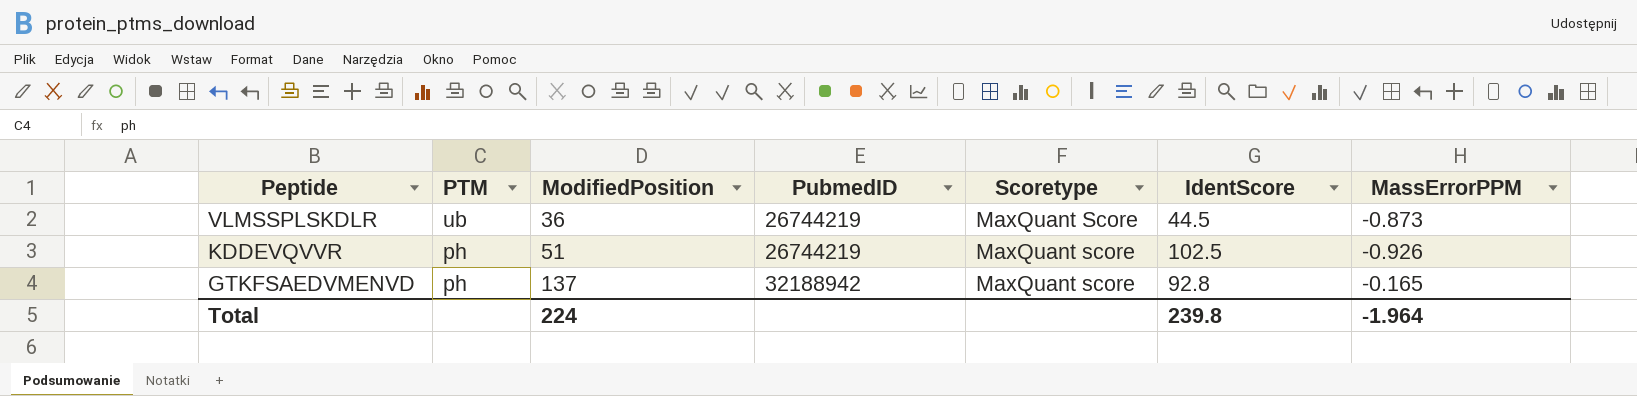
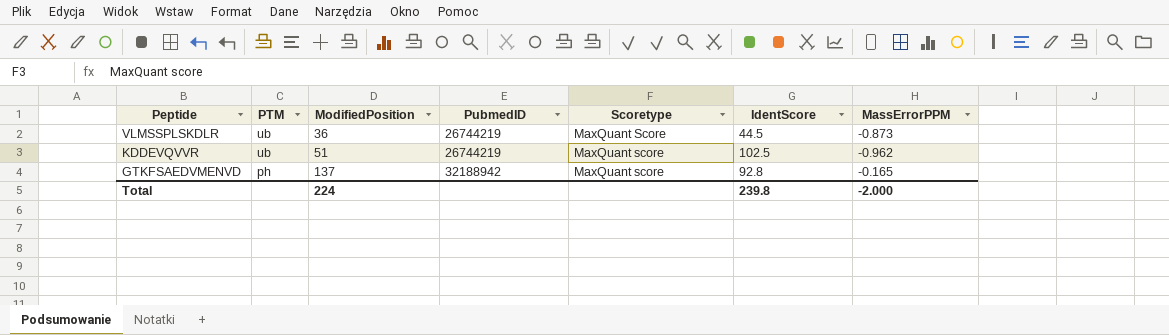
KDDEVQVVR | PTM: ph -> ub
KDDEVQVVR | MassErrorPPM: -0.926 -> -0.962
Total | MassErrorPPM: -1.964 -> -2.000

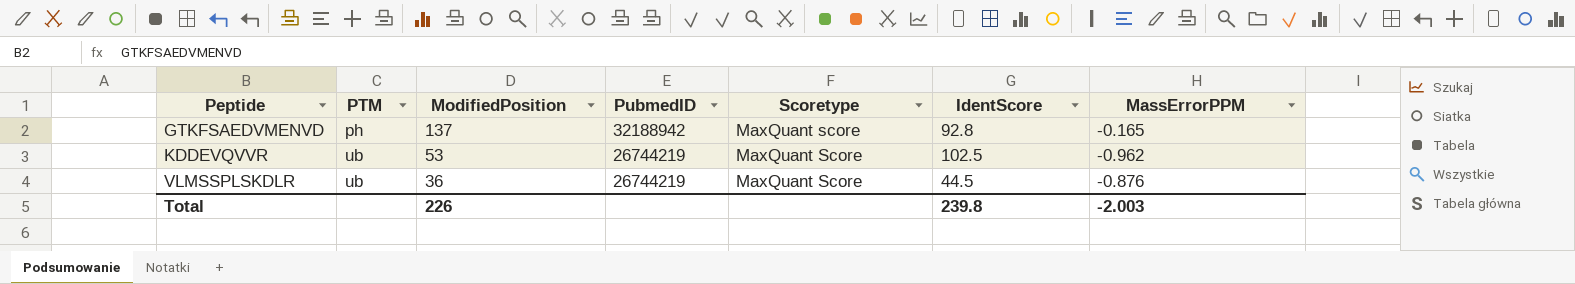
row order: Peptide descending -> Peptide ascending
KDDEVQVVR | ModifiedPosition: 51 -> 53
KDDEVQVVR | Scoretype: MaxQuant score -> MaxQuant Score
VLMSSPLSKDLR | MassErrorPPM: -0.873 -> -0.876
Total | ModifiedPosition: 224 -> 226
Total | MassErrorPPM: -2.000 -> -2.003

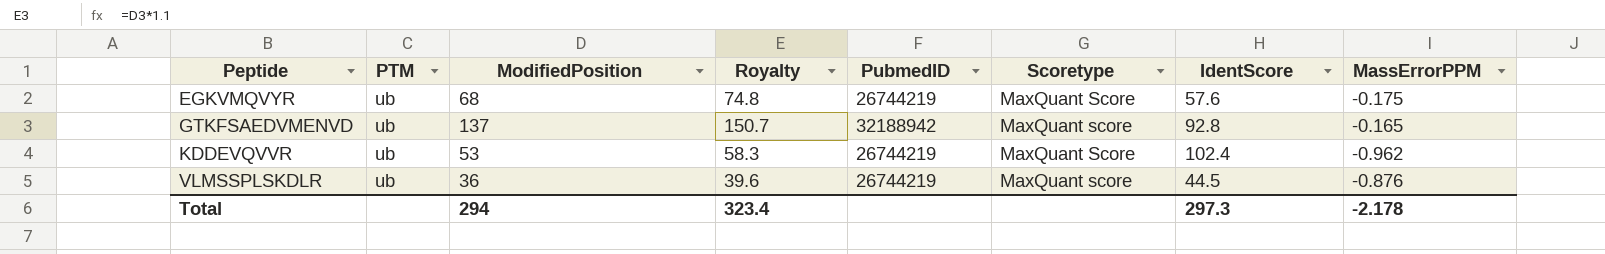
column Royalty | formula: none -> [ModifiedPosition] * 1.1
row EGKVMQVYR: none -> ub | 68 | 74.8 | 26744219 | MaxQuant Score | 57.6 | -0.175
GTKFSAEDVMENVD | PTM: ph -> ub
KDDEVQVVR | IdentScore: 102.5 -> 102.4
VLMSSPLSKDLR | Scoretype: MaxQuant Score -> MaxQuant score
Total | ModifiedPosition: 226 -> 294
Total | IdentScore: 239.8 -> 297.3
Total | MassErrorPPM: -2.003 -> -2.178

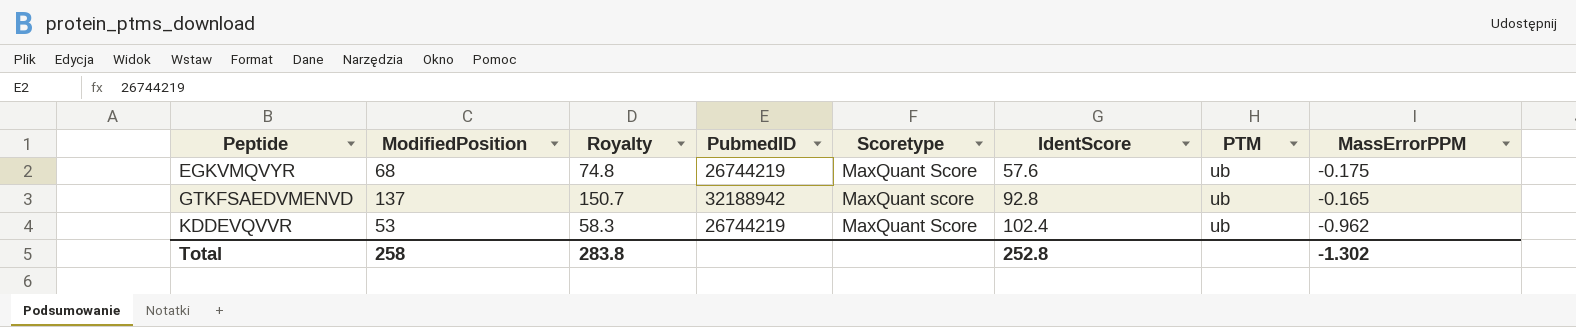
column PTM | position: 2 -> 7
row VLMSSPLSKDLR: ub | 36 | 39.6 | 26744219 | MaxQuant score | 44.5 | -0.876 -> none
Total | ModifiedPosition: 294 -> 258
Total | Royalty: 323.4 -> 283.8
Total | IdentScore: 297.3 -> 252.8
Total | MassErrorPPM: -2.178 -> -1.302

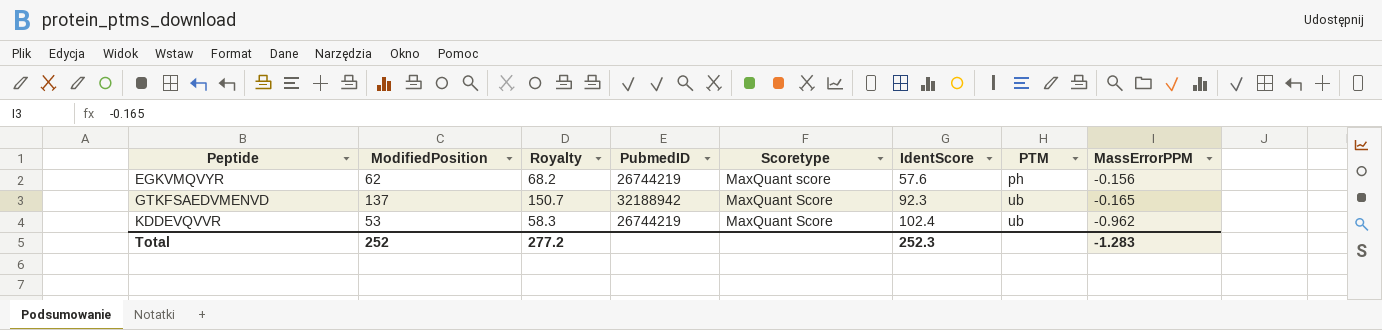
EGKVMQVYR | ModifiedPosition: 68 -> 62
EGKVMQVYR | Royalty: 74.8 -> 68.2
EGKVMQVYR | Scoretype: MaxQuant Score -> MaxQuant score
EGKVMQVYR | PTM: ub -> ph
EGKVMQVYR | MassErrorPPM: -0.175 -> -0.156
GTKFSAEDVMENVD | Scoretype: MaxQuant score -> MaxQuant Score
GTKFSAEDVMENVD | IdentScore: 92.8 -> 92.3
Total | ModifiedPosition: 258 -> 252
Total | Royalty: 283.8 -> 277.2
Total | IdentScore: 252.8 -> 252.3
Total | MassErrorPPM: -1.302 -> -1.283

